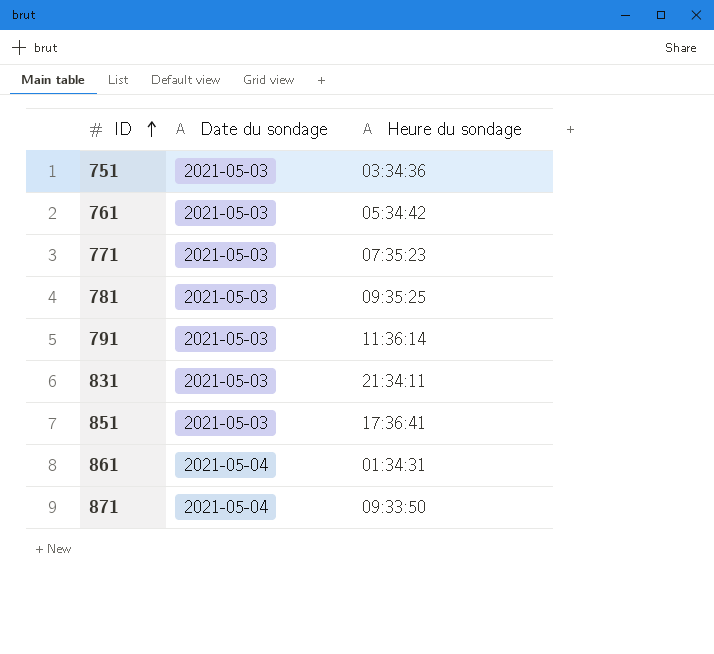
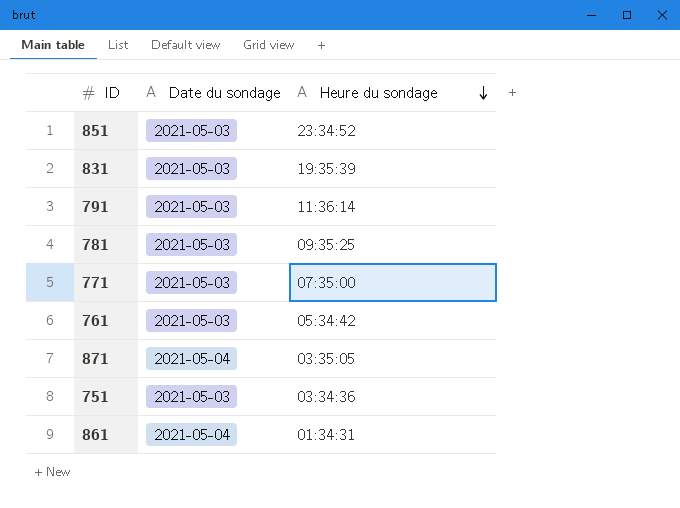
row order: ID ascending -> Heure du sondage descending
851 | Heure du sondage: 17:36:41 -> 23:34:52
831 | Heure du sondage: 21:34:11 -> 19:35:39
771 | Heure du sondage: 07:35:23 -> 07:35:00
871 | Heure du sondage: 09:33:50 -> 03:35:05

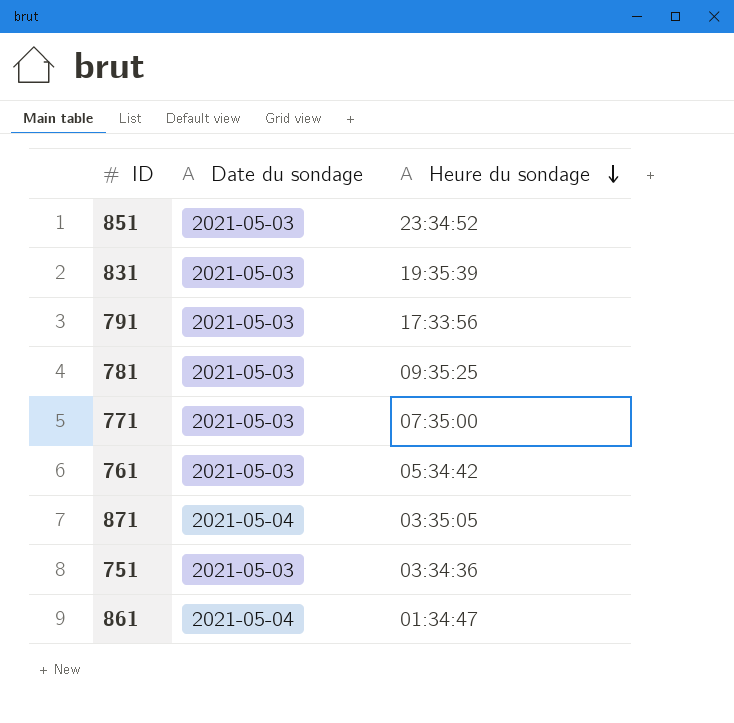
791 | Heure du sondage: 11:36:14 -> 17:33:56
861 | Heure du sondage: 01:34:31 -> 01:34:47

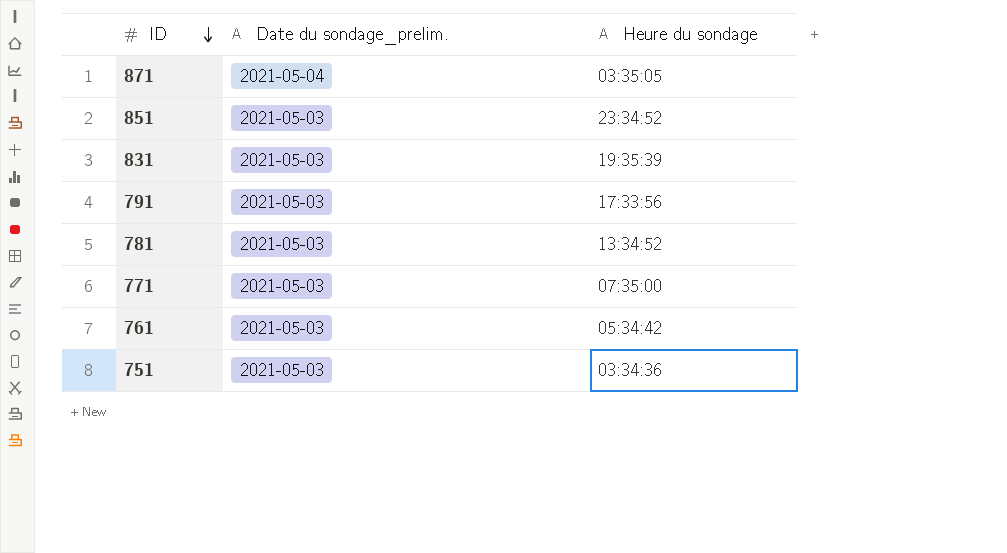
row order: Heure du sondage descending -> ID descending
column name: Date du sondage -> Date du sondage_prelim.
row 861: 2021-05-04 | 01:34:47 -> none
781 | Heure du sondage: 09:35:25 -> 13:34:52

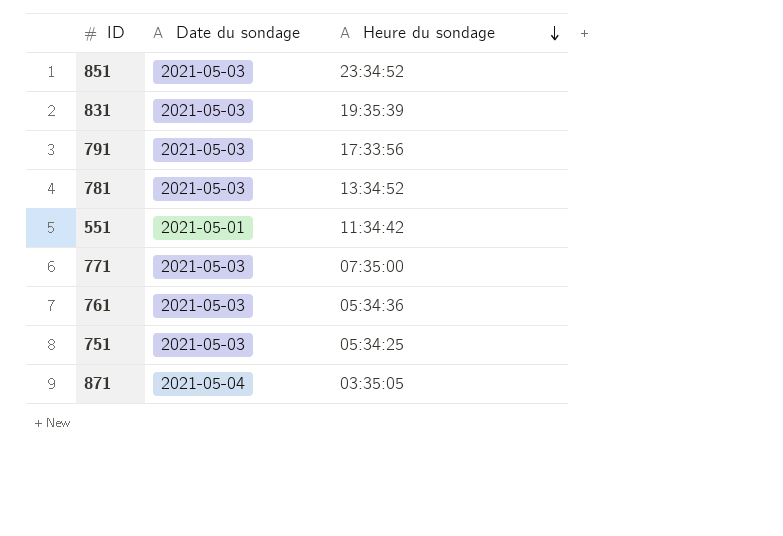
row order: ID descending -> Heure du sondage descending
column name: Date du sondage_prelim. -> Date du sondage
row 551: none -> 2021-05-01 | 11:34:42
761 | Heure du sondage: 05:34:42 -> 05:34:36
751 | Heure du sondage: 03:34:36 -> 05:34:25

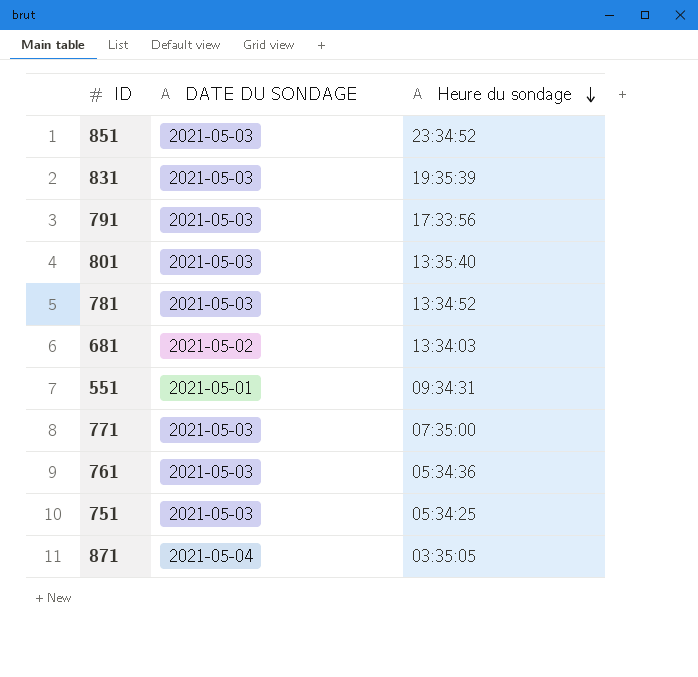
column name: Date du sondage -> DATE DU SONDAGE
row 801: none -> 2021-05-03 | 13:35:40
row 681: none -> 2021-05-02 | 13:34:03
551 | Heure du sondage: 11:34:42 -> 09:34:31

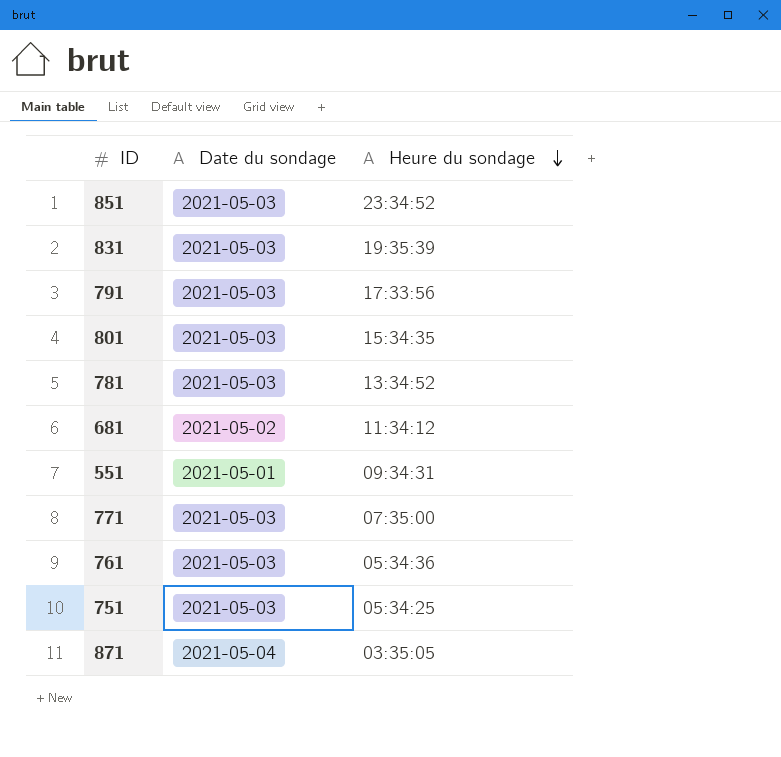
column name: DATE DU SONDAGE -> Date du sondage
801 | Heure du sondage: 13:35:40 -> 15:34:35
681 | Heure du sondage: 13:34:03 -> 11:34:12

